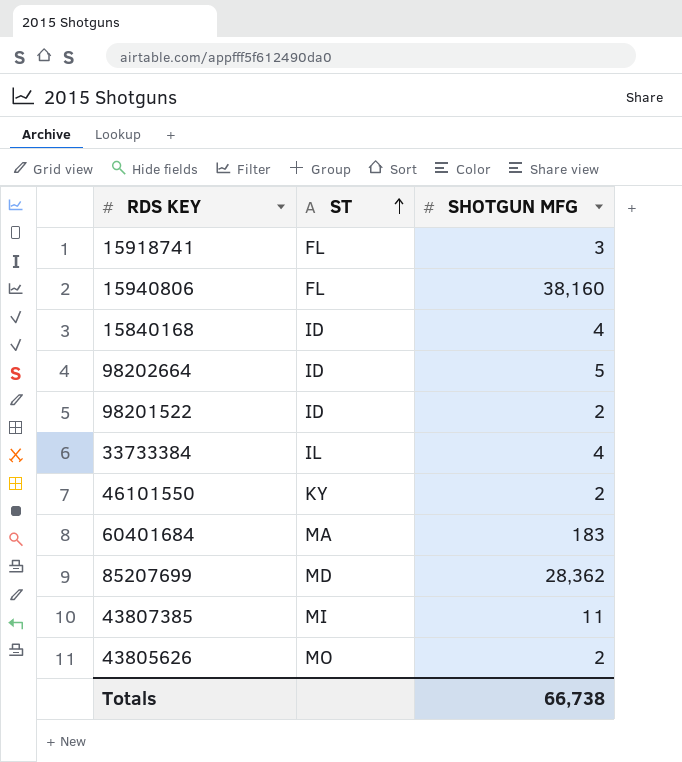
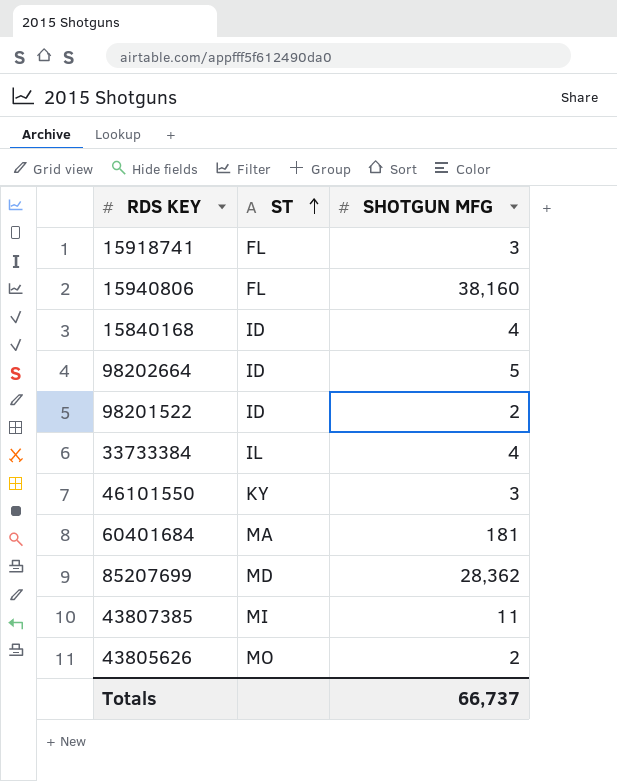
46101550 | SHOTGUN MFG: 2 -> 3
60401684 | SHOTGUN MFG: 183 -> 181
Totals | SHOTGUN MFG: 66,738 -> 66,737

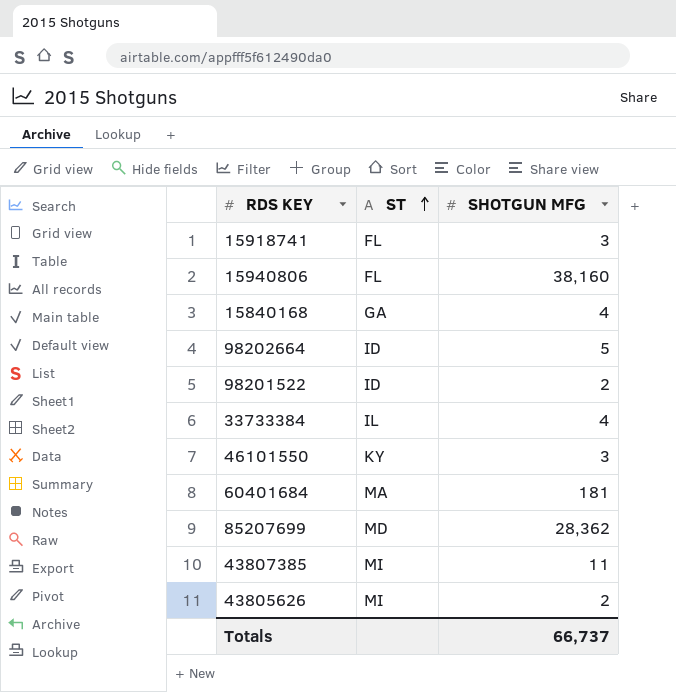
15840168 | ST: ID -> GA
43805626 | ST: MO -> MI

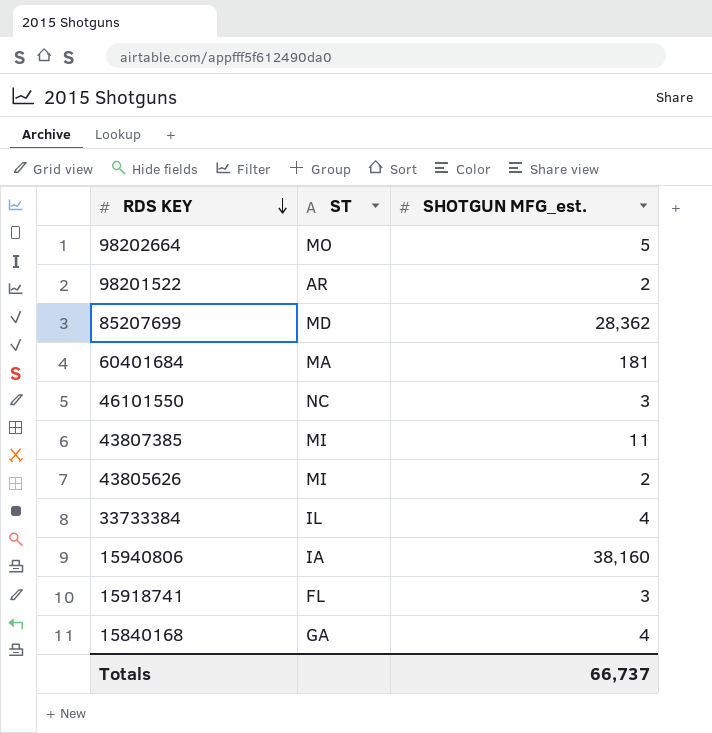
row order: ST ascending -> RDS KEY descending
column name: SHOTGUN MFG -> SHOTGUN MFG_est.
98202664 | ST: ID -> MO
98201522 | ST: ID -> AR
46101550 | ST: KY -> NC
15940806 | ST: FL -> IA

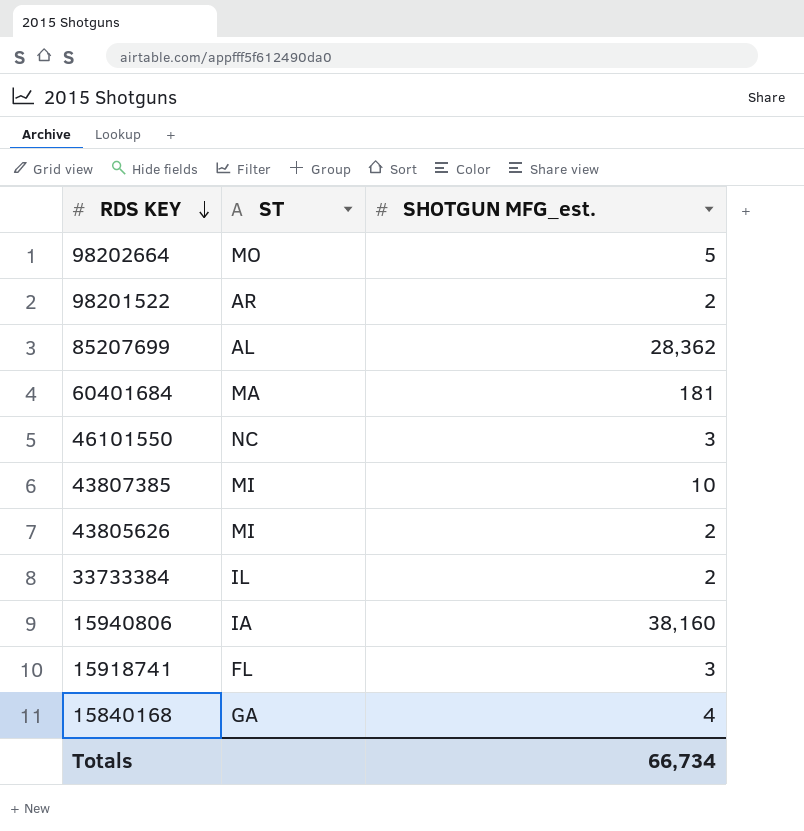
85207699 | ST: MD -> AL
43807385 | SHOTGUN MFG_est.: 11 -> 10
33733384 | SHOTGUN MFG_est.: 4 -> 2
Totals | SHOTGUN MFG_est.: 66,737 -> 66,734

